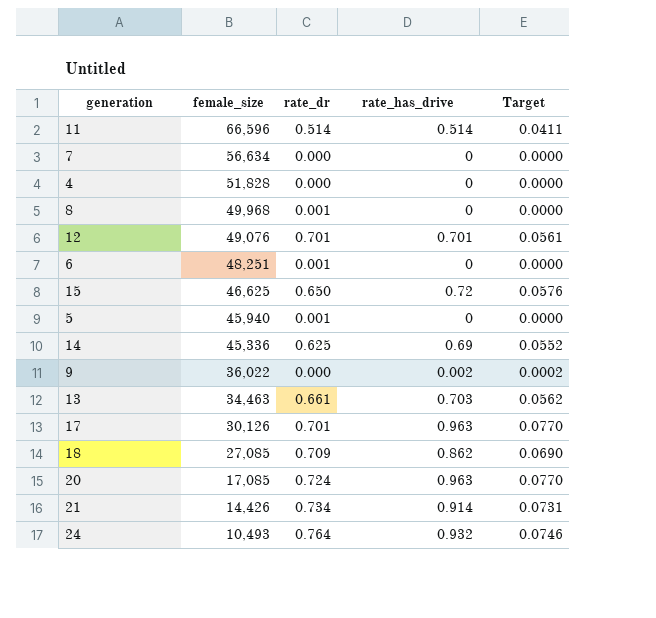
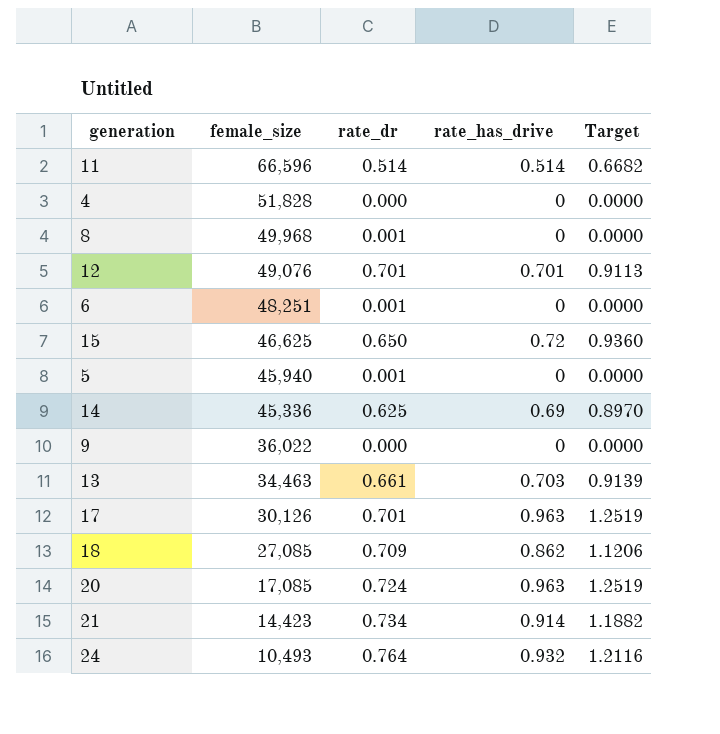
column Target | formula: [rate_has_drive] * 0.08 -> [rate_has_drive] * 1.3
row 7: 56,634 | 0.000 | 0 | 0.0000 -> none
9 | rate_has_drive: 0.002 -> 0
21 | female_size: 14,426 -> 14,423

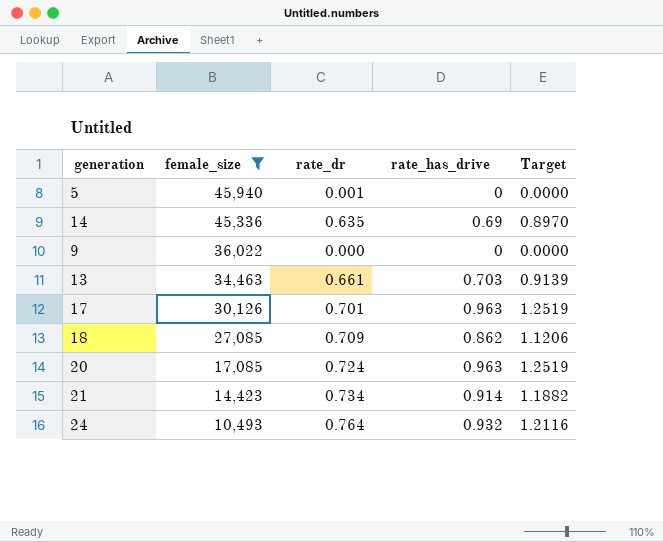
filter: none -> female_size <= 45,940
14 | rate_dr: 0.625 -> 0.635

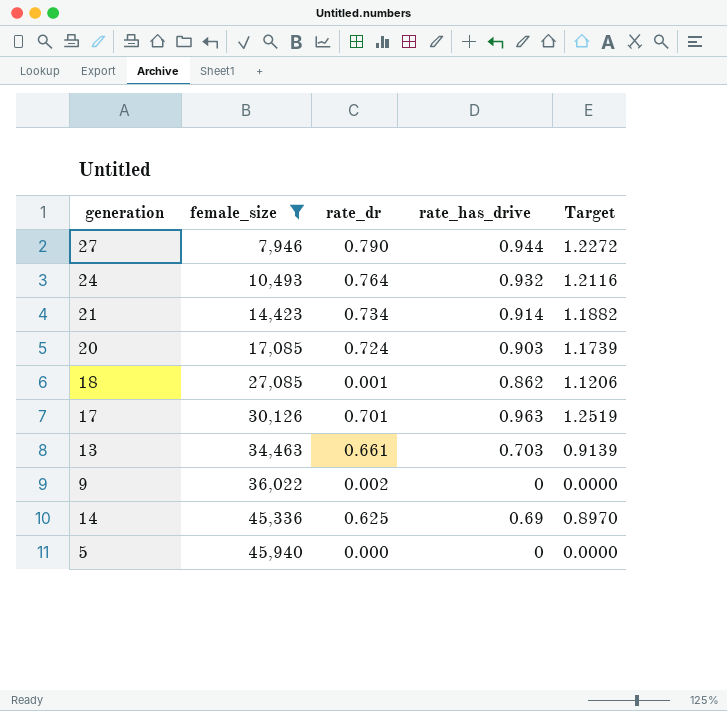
row order: female_size descending -> female_size ascending
row 27: none -> 7,946 | 0.790 | 0.944 | 1.2272
20 | rate_has_drive: 0.963 -> 0.903
20 | Target: 1.2519 -> 1.1739
18 | rate_dr: 0.709 -> 0.001
9 | rate_dr: 0.000 -> 0.002
14 | rate_dr: 0.635 -> 0.625
5 | rate_dr: 0.001 -> 0.000

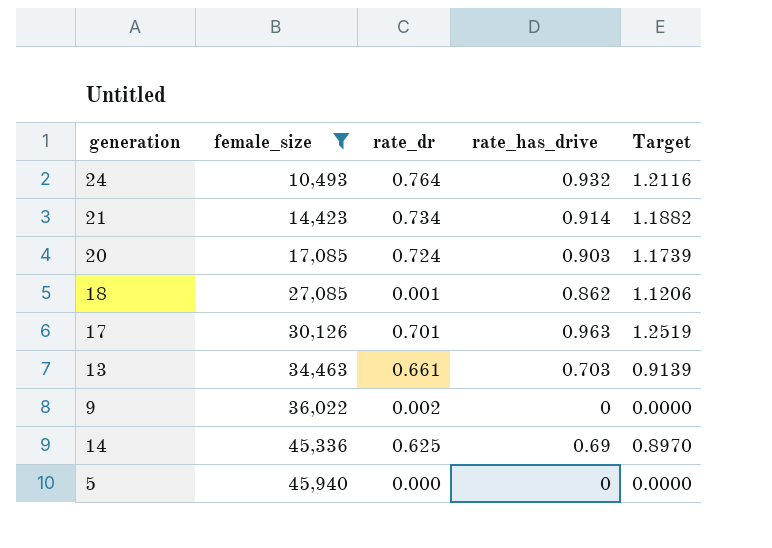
row 27: 7,946 | 0.790 | 0.944 | 1.2272 -> none

